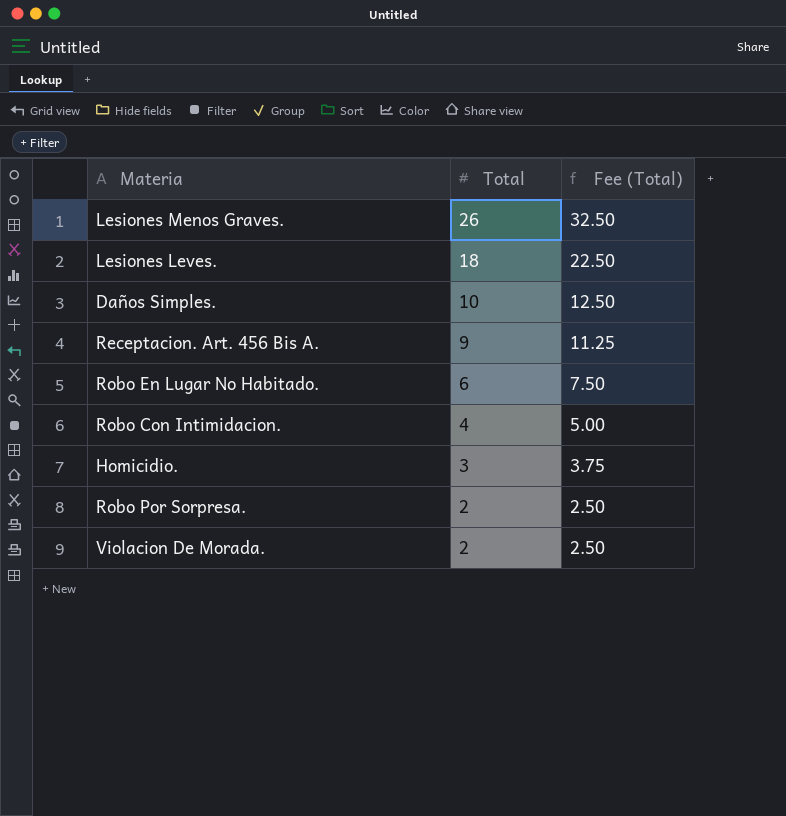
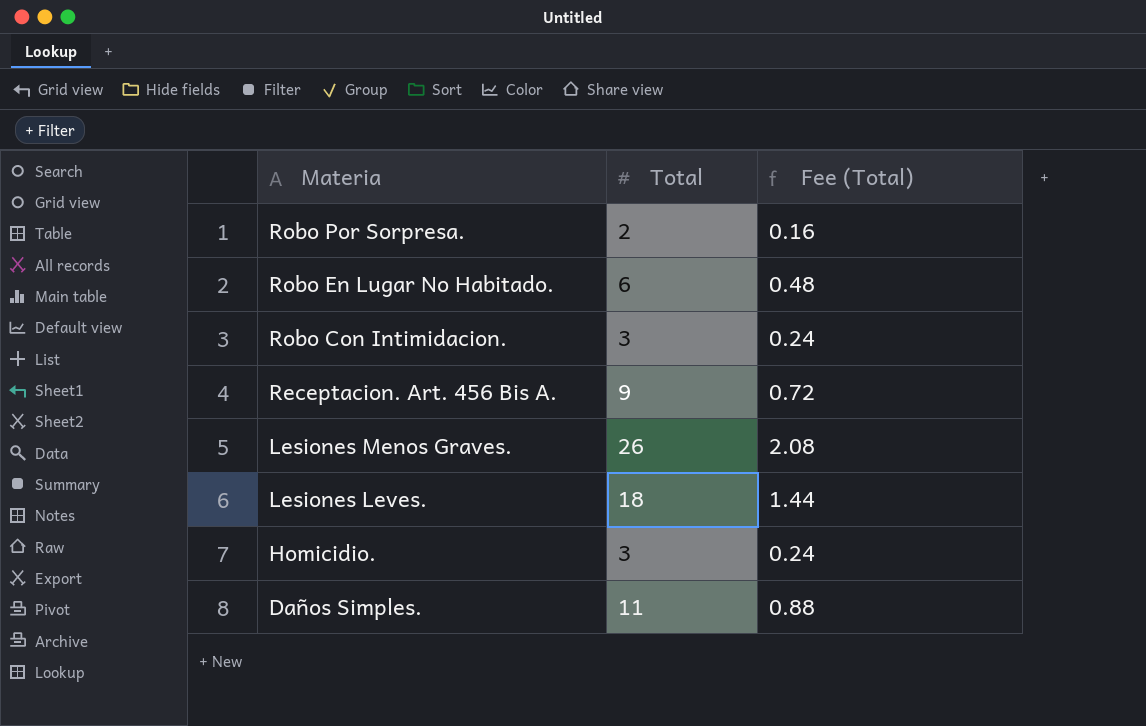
row order: Total descending -> Materia descending
column Fee (Total) | formula: [Total] * 1.25 -> [Total] * 0.08
row Violacion De Morada.: 2 | 2.50 -> none
Robo Con Intimidacion. | Total: 4 -> 3
Daños Simples. | Total: 10 -> 11

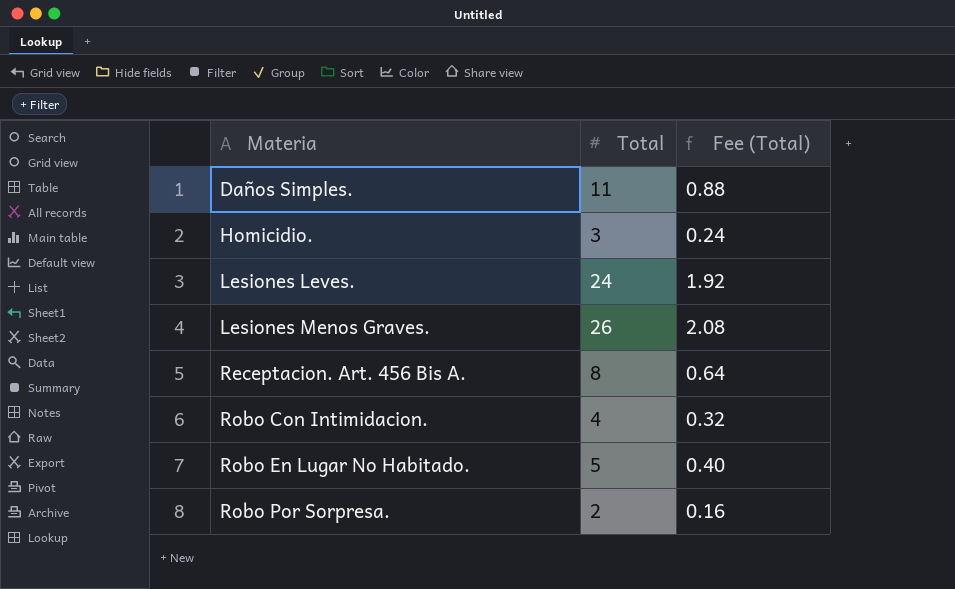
row order: Materia descending -> Materia ascending
Lesiones Leves. | Total: 18 -> 24
Lesiones Leves. | Fee (Total): 1.44 -> 1.92
Receptacion. Art. 456 Bis A. | Total: 9 -> 8
Receptacion. Art. 456 Bis A. | Fee (Total): 0.72 -> 0.64
Robo Con Intimidacion. | Total: 3 -> 4
Robo Con Intimidacion. | Fee (Total): 0.24 -> 0.32
Robo En Lugar No Habitado. | Total: 6 -> 5
Robo En Lugar No Habitado. | Fee (Total): 0.48 -> 0.40

